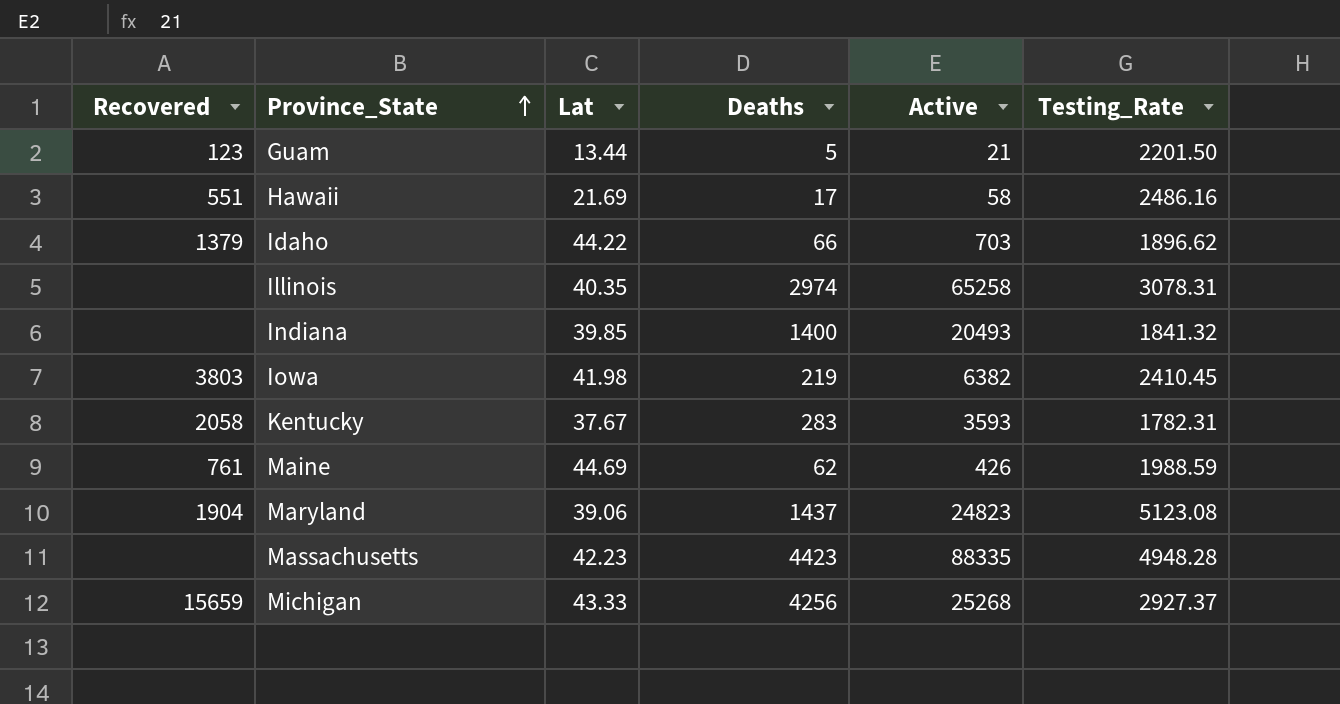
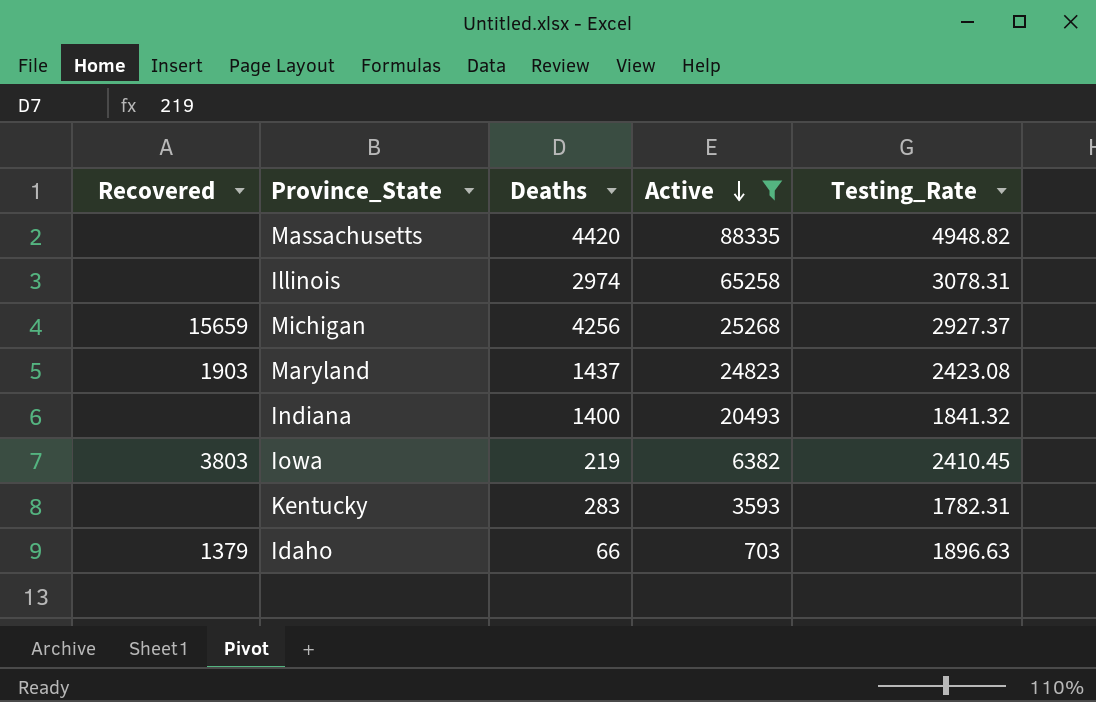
filter: none -> Active >= 703
row order: Province_State ascending -> Active descending
column Lat | position: 3 -> none
Massachusetts | Deaths: 4423 -> 4420
Massachusetts | Testing_Rate: 4948.28 -> 4948.82
Maryland | Recovered: 1904 -> 1903
Maryland | Testing_Rate: 5123.08 -> 2423.08
Kentucky | Recovered: 2058 -> none
Idaho | Testing_Rate: 1896.62 -> 1896.63

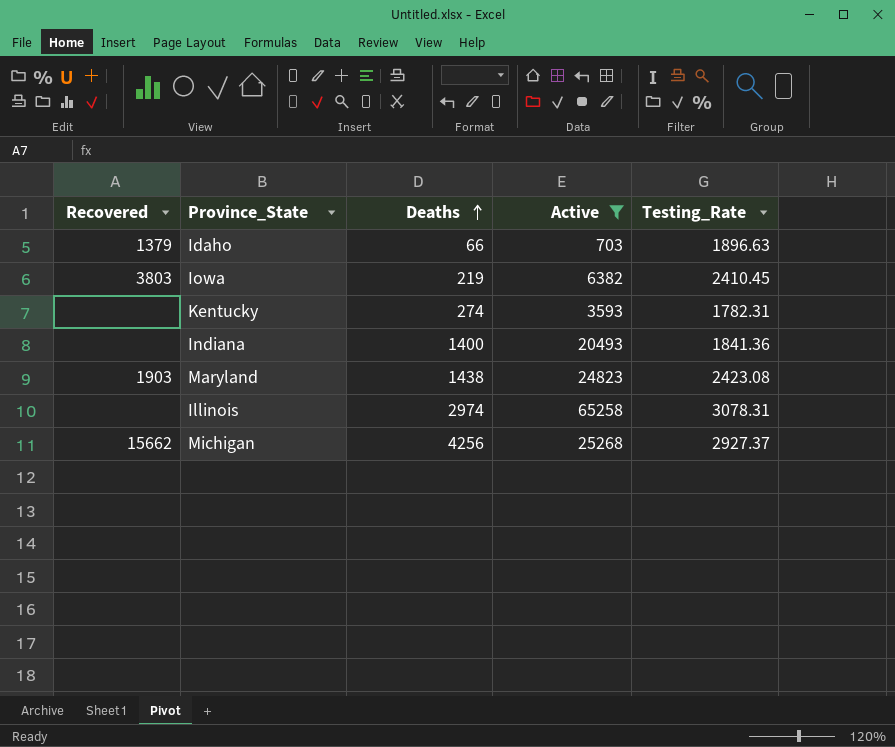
row order: Active descending -> Deaths ascending
row Massachusetts: none | 4420 | 88335 | 4948.82 -> none
Kentucky | Deaths: 283 -> 274
Indiana | Testing_Rate: 1841.32 -> 1841.36
Maryland | Deaths: 1437 -> 1438
Michigan | Recovered: 15659 -> 15662

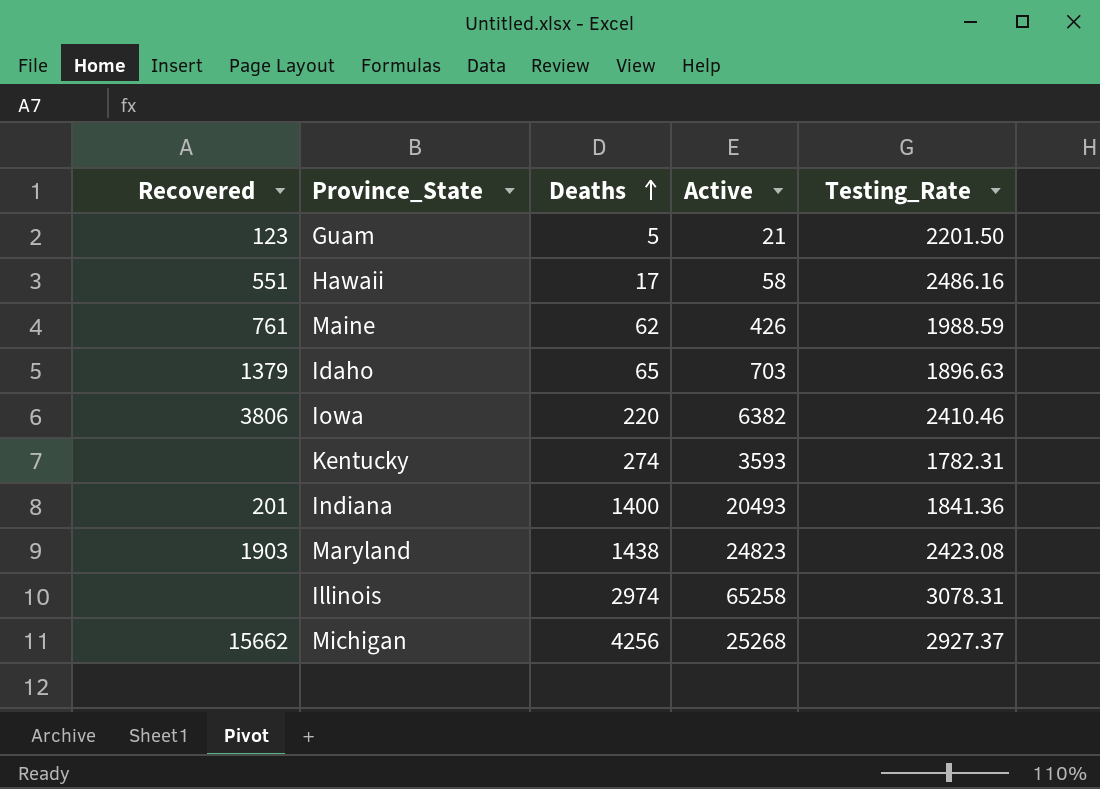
filter: Active >= 703 -> none
Idaho | Deaths: 66 -> 65
Iowa | Recovered: 3803 -> 3806
Iowa | Deaths: 219 -> 220
Iowa | Testing_Rate: 2410.45 -> 2410.46
Indiana | Recovered: none -> 201

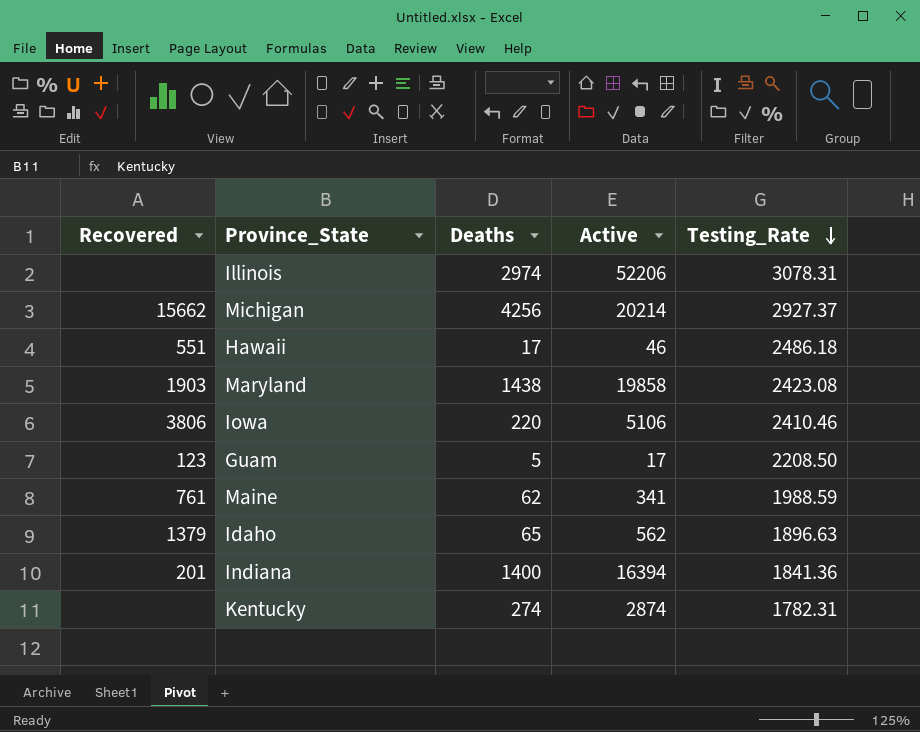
row order: Deaths ascending -> Testing_Rate descending
Illinois | Active: 65258 -> 52206
Michigan | Active: 25268 -> 20214
Hawaii | Active: 58 -> 46
Hawaii | Testing_Rate: 2486.16 -> 2486.18
Maryland | Active: 24823 -> 19858
Iowa | Active: 6382 -> 5106
Guam | Active: 21 -> 17
Guam | Testing_Rate: 2201.50 -> 2208.50
Maine | Active: 426 -> 341
Idaho | Active: 703 -> 562
Indiana | Active: 20493 -> 16394
Kentucky | Active: 3593 -> 2874

